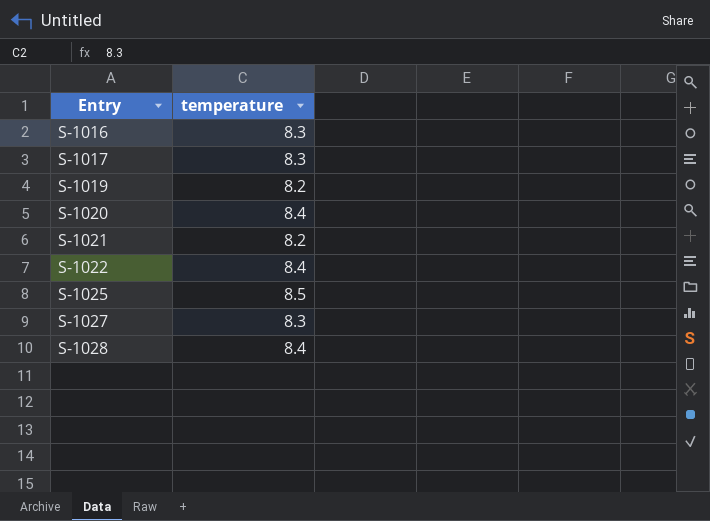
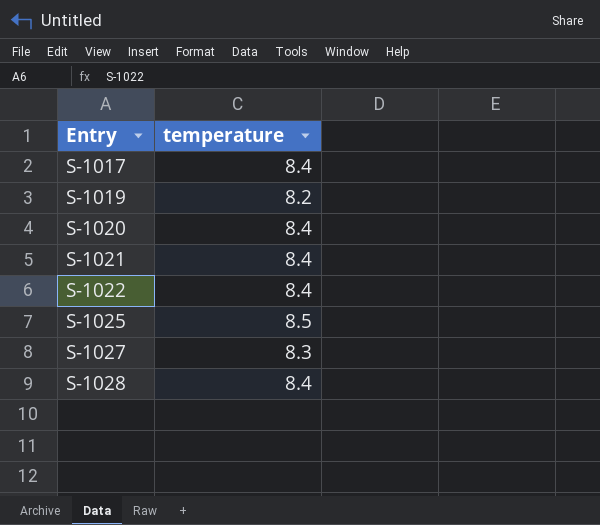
row S-1016: 8.3 -> none
S-1017 | temperature: 8.3 -> 8.4
S-1021 | temperature: 8.2 -> 8.4

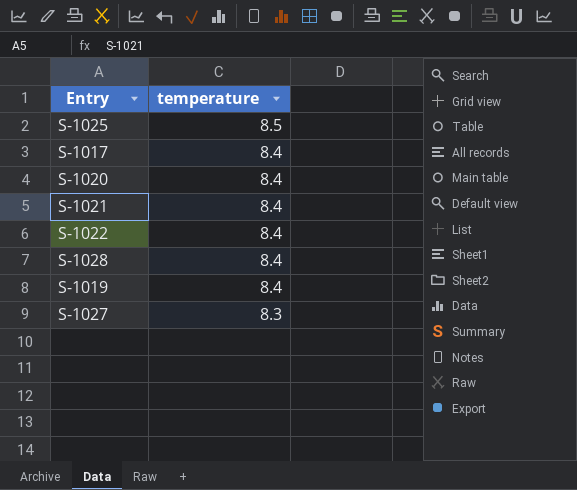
row order: Entry ascending -> temperature descending
S-1019 | temperature: 8.2 -> 8.4

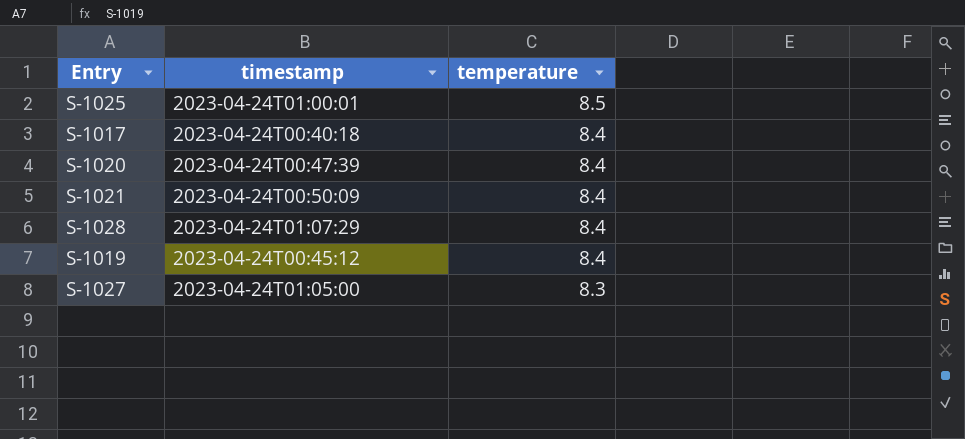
column timestamp | position: none -> 2
row S-1022: 8.4 -> none

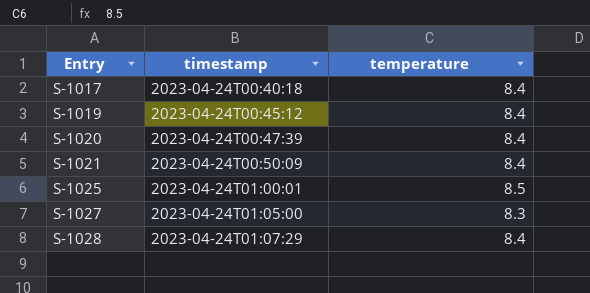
row order: temperature descending -> Entry ascending

